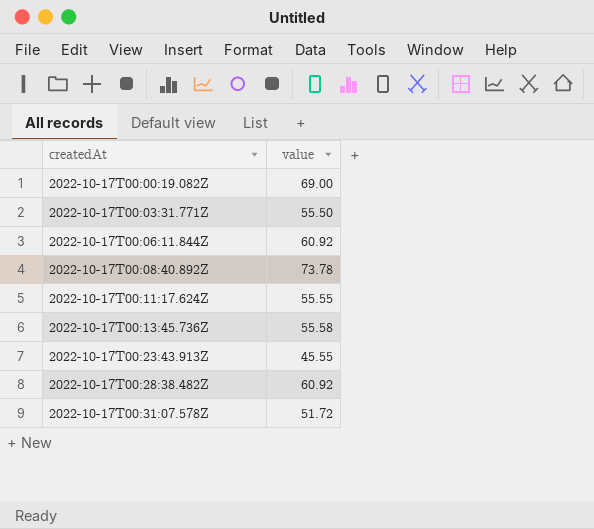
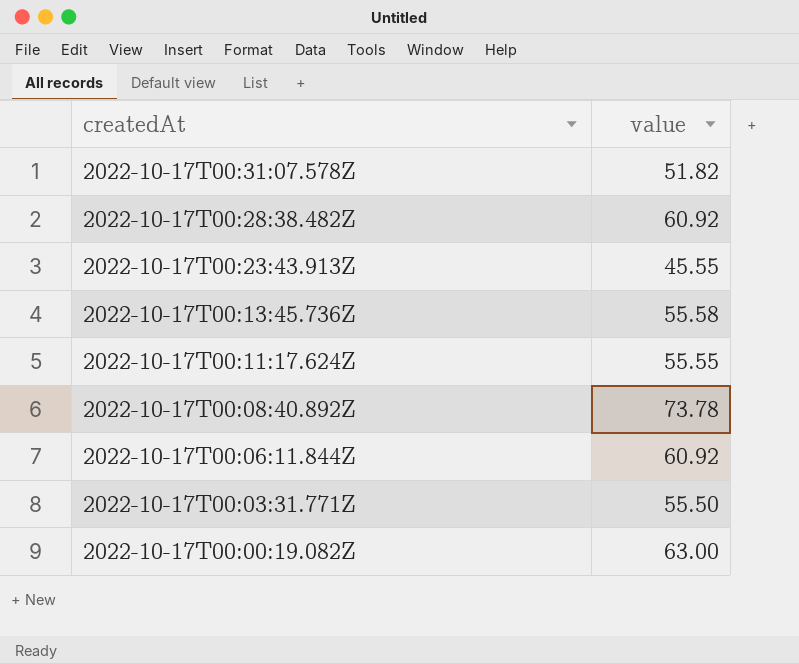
row order: createdAt ascending -> createdAt descending
2022-10-17T00:31:07.578Z | value: 51.72 -> 51.82
2022-10-17T00:00:19.082Z | value: 69.00 -> 63.00

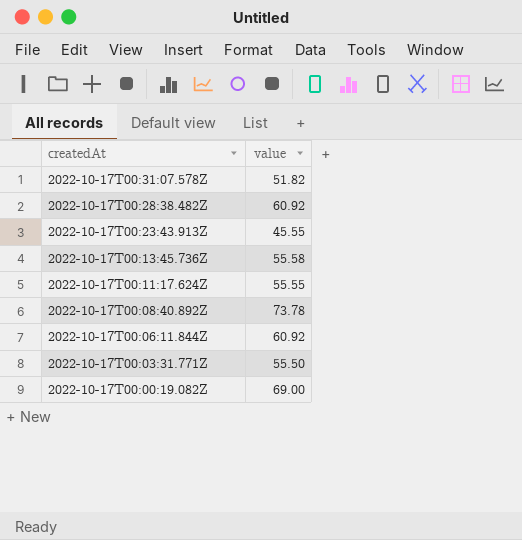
2022-10-17T00:00:19.082Z | value: 63.00 -> 69.00

